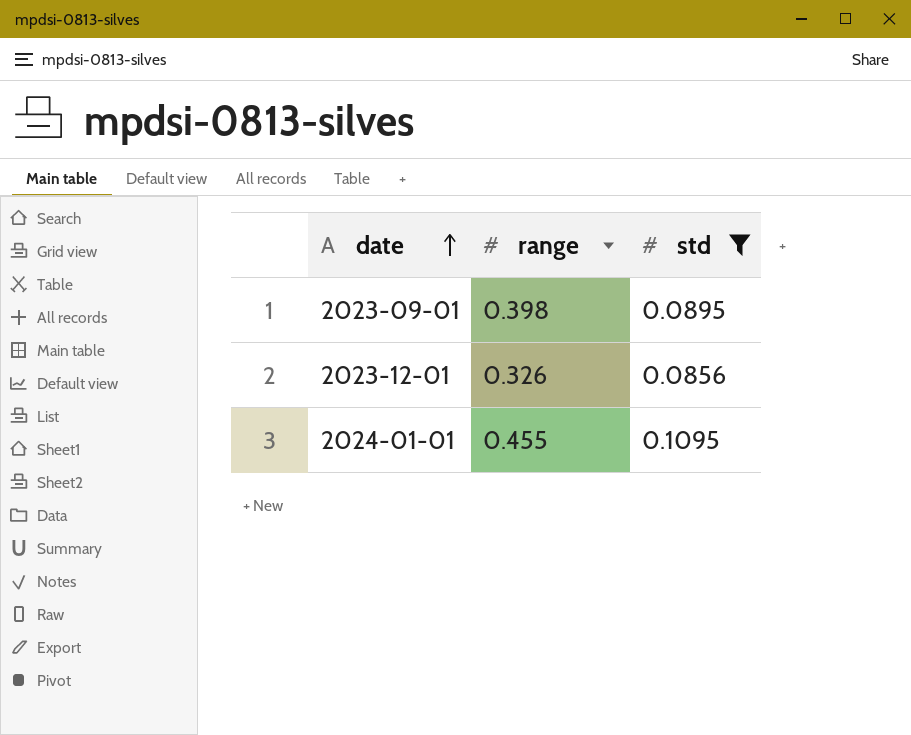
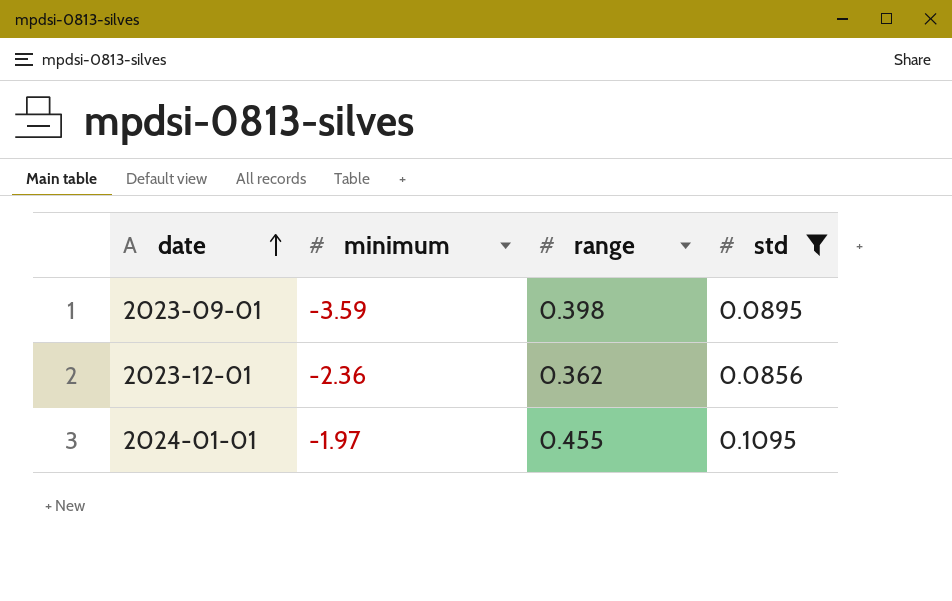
column minimum | position: none -> 2
2023-12-01 | range: 0.326 -> 0.362

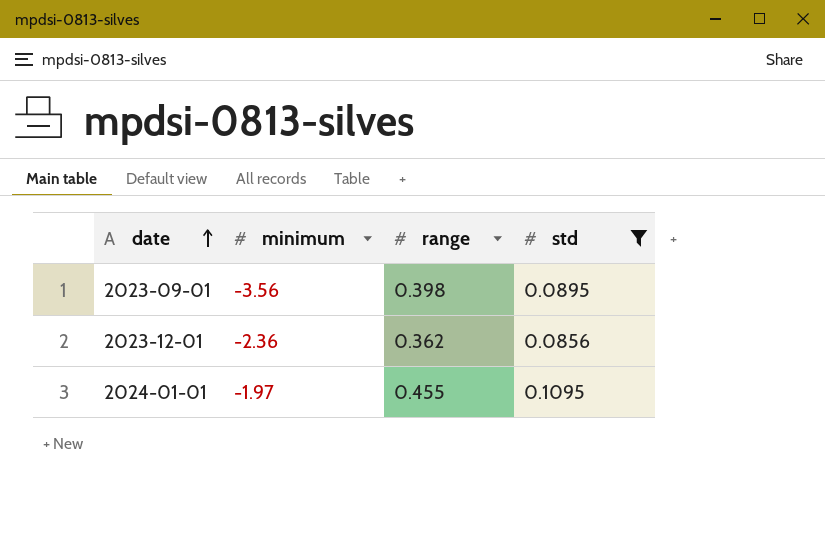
2023-09-01 | minimum: -3.59 -> -3.56

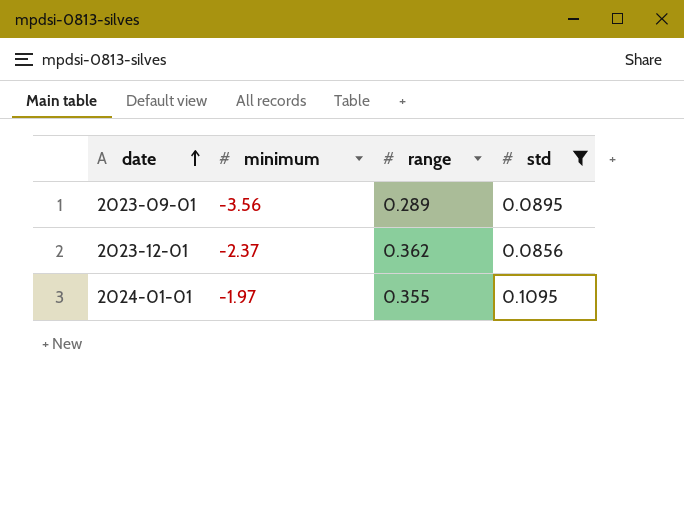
2023-09-01 | range: 0.398 -> 0.289
2023-12-01 | minimum: -2.36 -> -2.37
2024-01-01 | range: 0.455 -> 0.355

